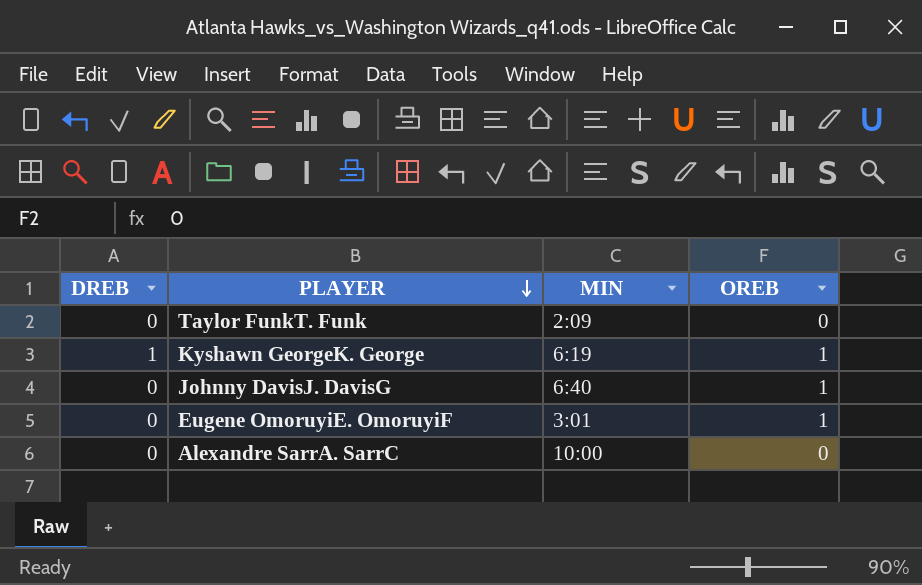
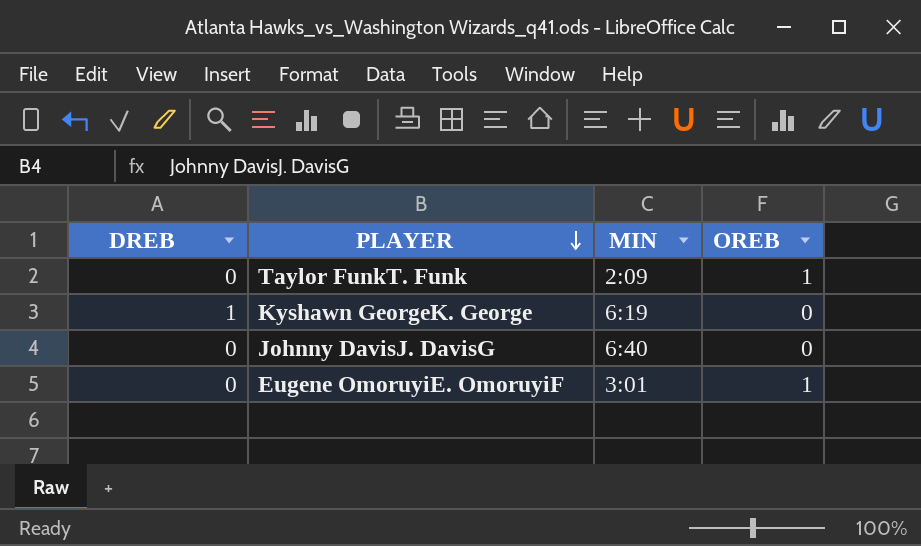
row Alexandre SarrA. SarrC: 0 | 10:00 | 0 -> none
Taylor FunkT. Funk | OREB: 0 -> 1
Kyshawn GeorgeK. George | OREB: 1 -> 0
Johnny DavisJ. DavisG | OREB: 1 -> 0

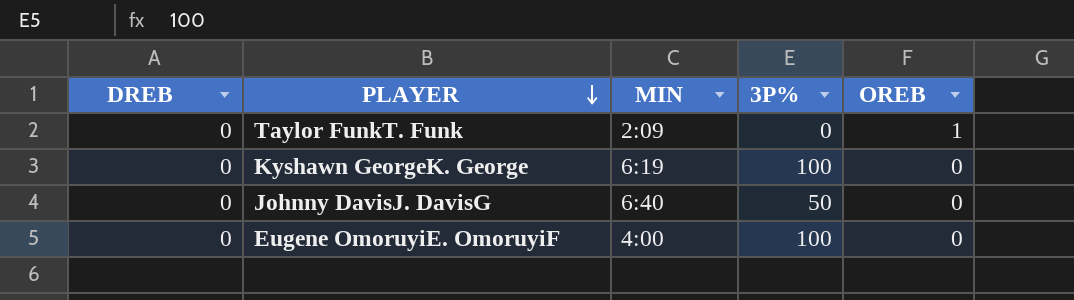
column 3P% | position: none -> 4
Kyshawn GeorgeK. George | DREB: 1 -> 0
Eugene OmoruyiE. OmoruyiF | MIN: 3:01 -> 4:00
Eugene OmoruyiE. OmoruyiF | OREB: 1 -> 0

